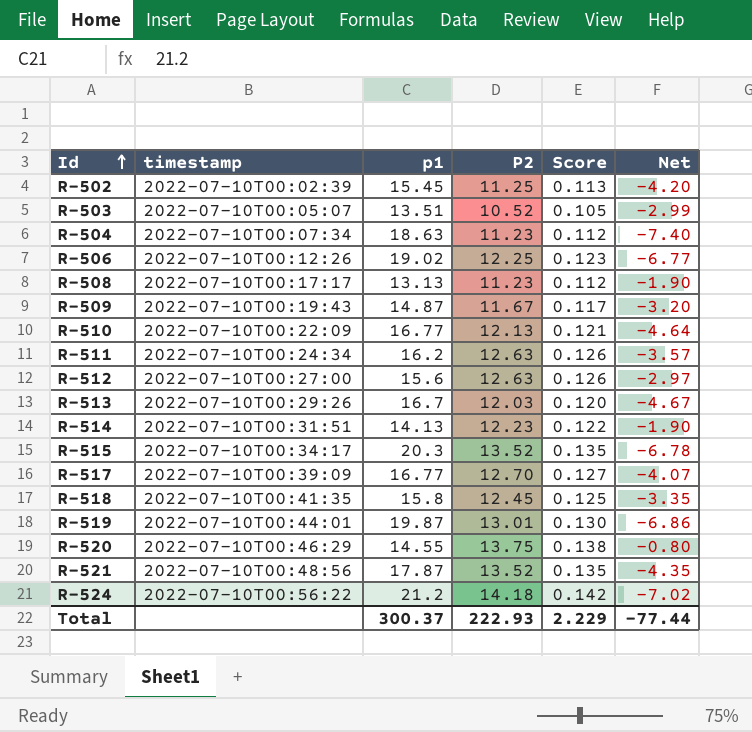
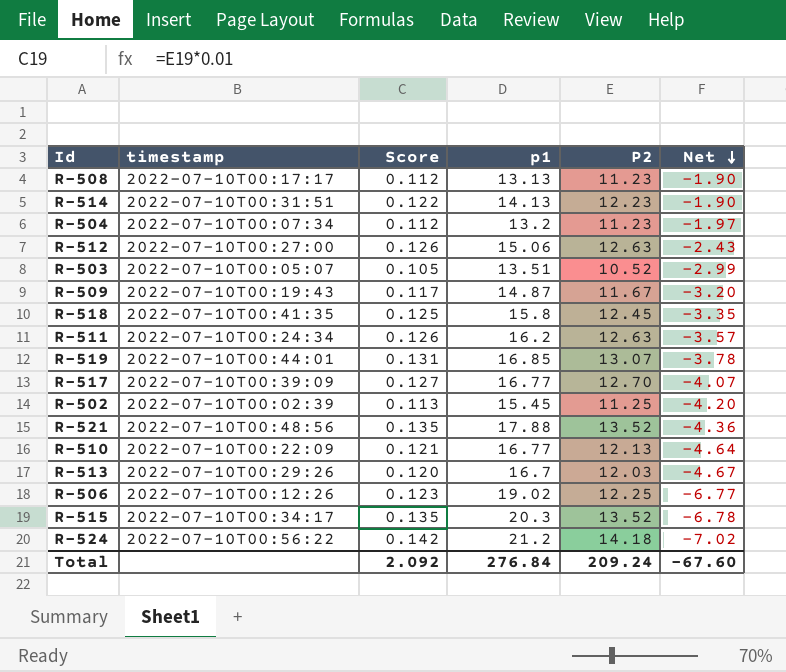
row order: Id ascending -> Net descending
column Score | position: 5 -> 3
row R-520: 2022-07-10T00:46:29 | 14.55 | 13.75 | 0.138 | -0.80 -> none
R-504 | p1: 18.63 -> 13.2
R-504 | Net: -7.40 -> -1.97
R-512 | p1: 15.6 -> 15.06
R-512 | Net: -2.97 -> -2.43
R-519 | Score: 0.130 -> 0.131
R-519 | p1: 19.87 -> 16.85
R-519 | P2: 13.01 -> 13.07
R-519 | Net: -6.86 -> -3.78
R-521 | p1: 17.87 -> 17.88
R-521 | Net: -4.35 -> -4.36
Total | Score: 2.229 -> 2.092
Total | p1: 300.37 -> 276.84
Total | P2: 222.93 -> 209.24
Total | Net: -77.44 -> -67.60

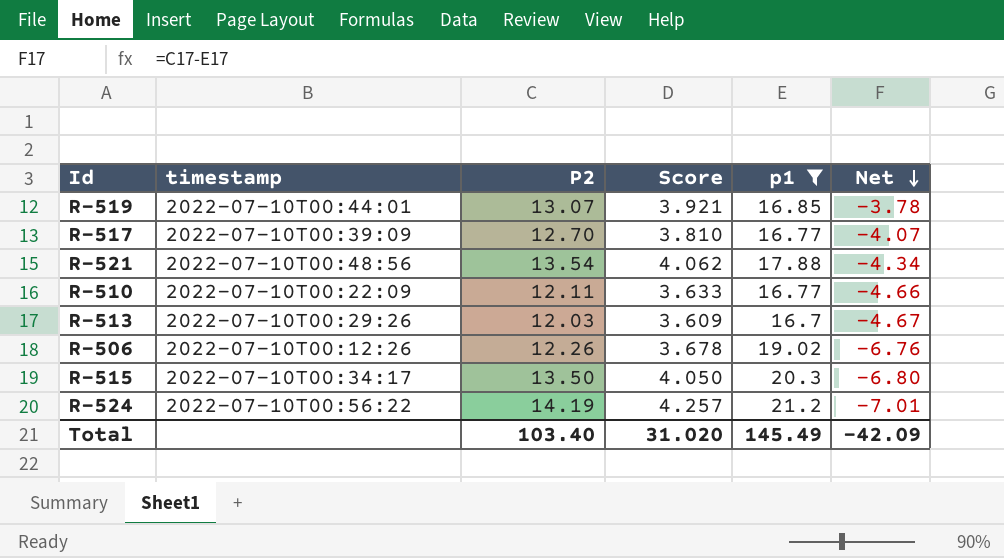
filter: none -> p1 >= 16.7
column P2 | position: 5 -> 3
column Score | formula: [P2] * 0.01 -> [P2] * 0.3
R-521 | P2: 13.52 -> 13.54
R-521 | Net: -4.36 -> -4.34
R-510 | P2: 12.13 -> 12.11
R-510 | Net: -4.64 -> -4.66
R-506 | P2: 12.25 -> 12.26
R-506 | Net: -6.77 -> -6.76
R-515 | P2: 13.52 -> 13.50
R-515 | Net: -6.78 -> -6.80
R-524 | P2: 14.18 -> 14.19
R-524 | Net: -7.02 -> -7.01
Total | P2: 209.24 -> 103.40
Total | Score: 2.092 -> 31.020
Total | p1: 276.84 -> 145.49
Total | Net: -67.60 -> -42.09

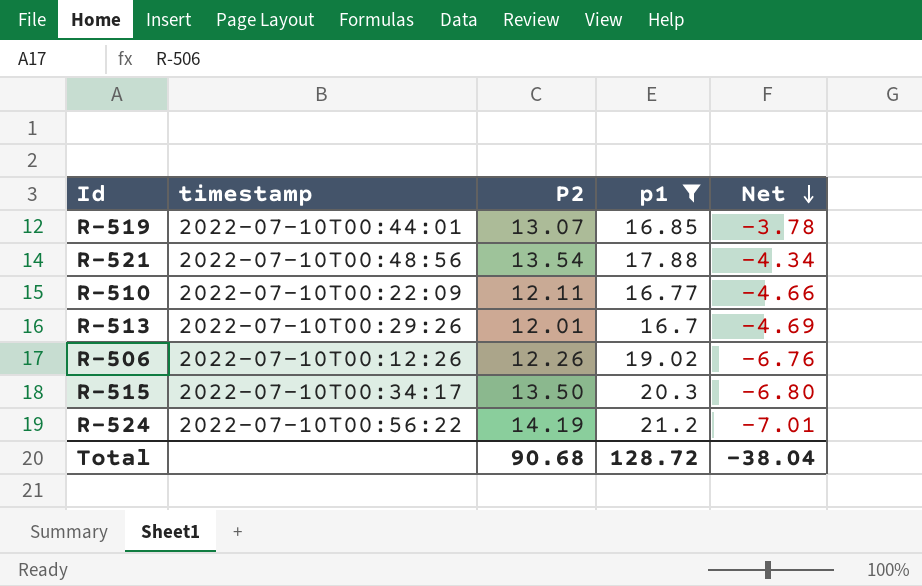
column Score | formula: [P2] * 0.3 -> none
row R-517: 2022-07-10T00:39:09 | 12.70 | 3.810 | 16.77 | -4.07 -> none
R-513 | P2: 12.03 -> 12.01
R-513 | Net: -4.67 -> -4.69
Total | P2: 103.40 -> 90.68
Total | p1: 145.49 -> 128.72
Total | Net: -42.09 -> -38.04

